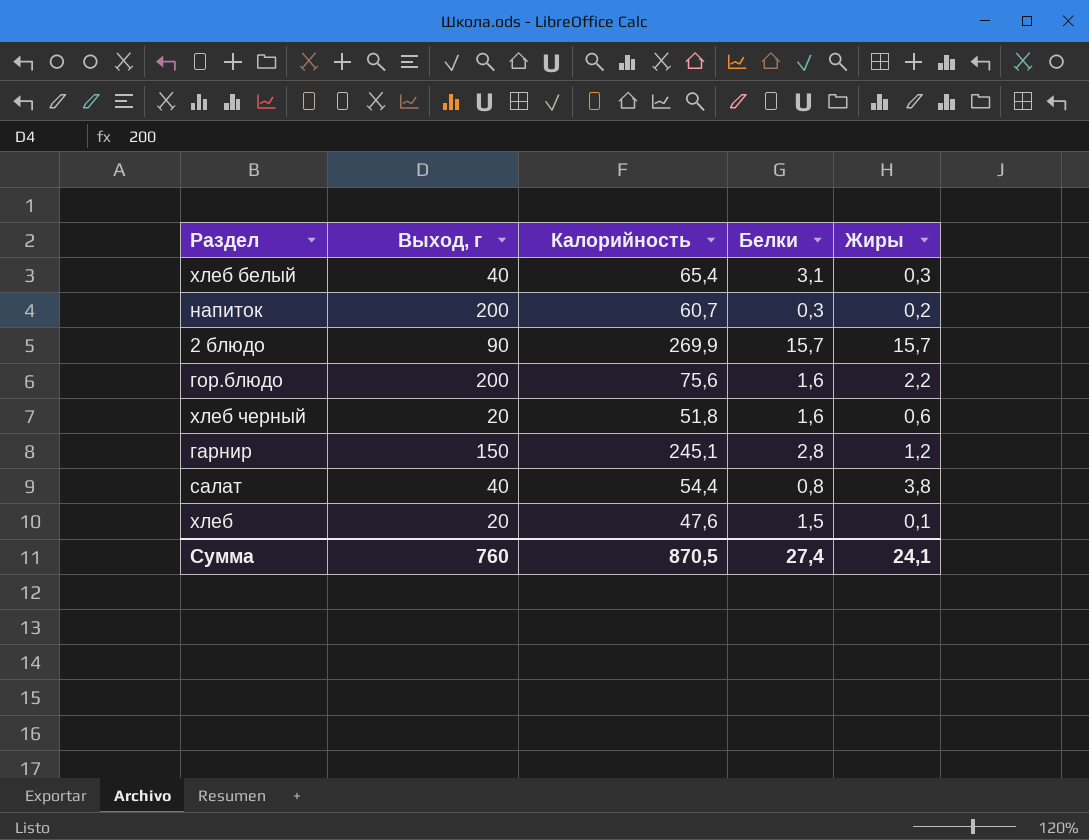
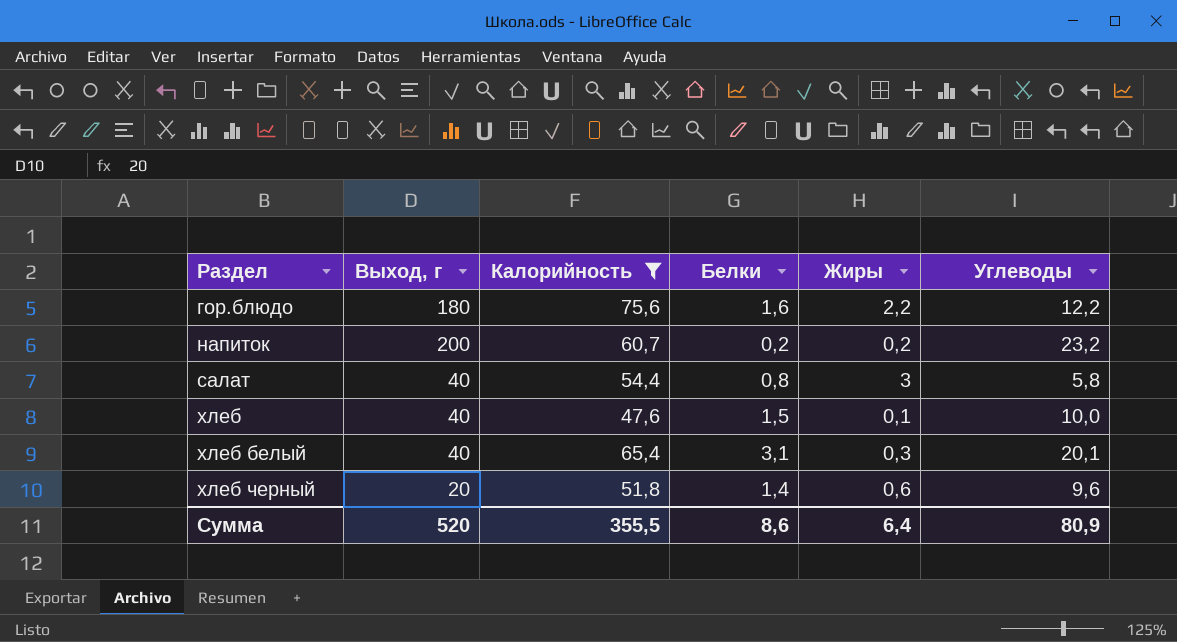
filter: none -> Калорийность <= 75,6
row order: none -> Раздел ascending
column Углеводы | position: none -> 6
гор.блюдо | Выход, г: 200 -> 180
напиток | Белки: 0,3 -> 0,2
салат | Жиры: 3,8 -> 3
хлеб | Выход, г: 20 -> 40
хлеб черный | Белки: 1,6 -> 1,4
Сумма | Выход, г: 760 -> 520
Сумма | Калорийность: 870,5 -> 355,5
Сумма | Белки: 27,4 -> 8,6
Сумма | Жиры: 24,1 -> 6,4

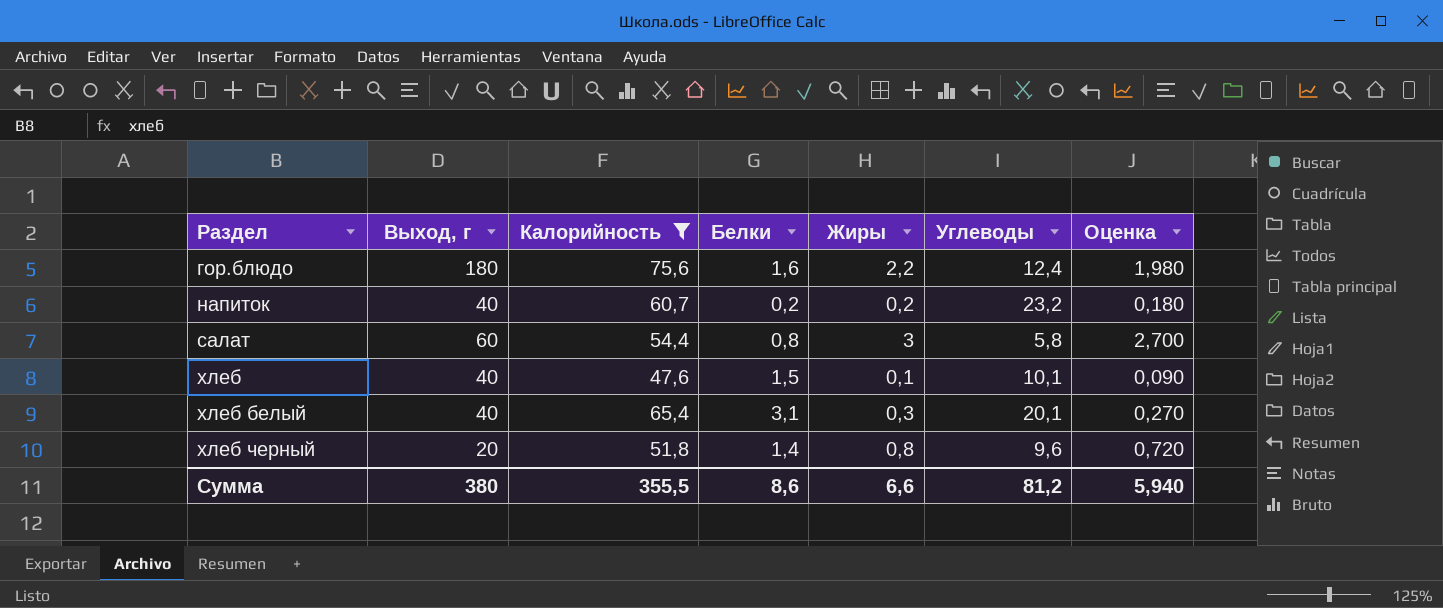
column Оценка | formula: none -> [Жиры] * 0,9
гор.блюдо | Углеводы: 12,2 -> 12,4
напиток | Выход, г: 200 -> 40
салат | Выход, г: 40 -> 60
хлеб | Углеводы: 10,0 -> 10,1
хлеб черный | Жиры: 0,6 -> 0,8
Сумма | Выход, г: 520 -> 380
Сумма | Жиры: 6,4 -> 6,6
Сумма | Углеводы: 80,9 -> 81,2

